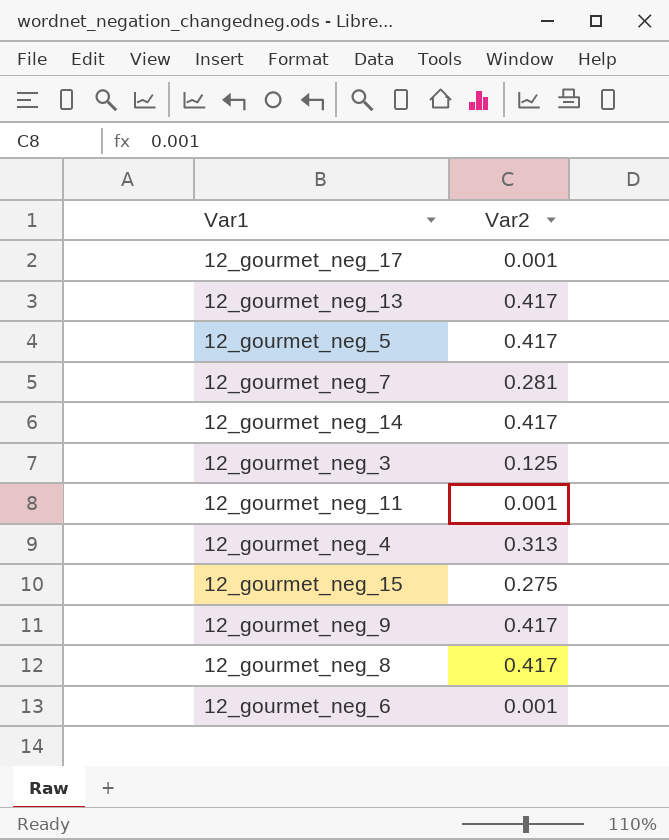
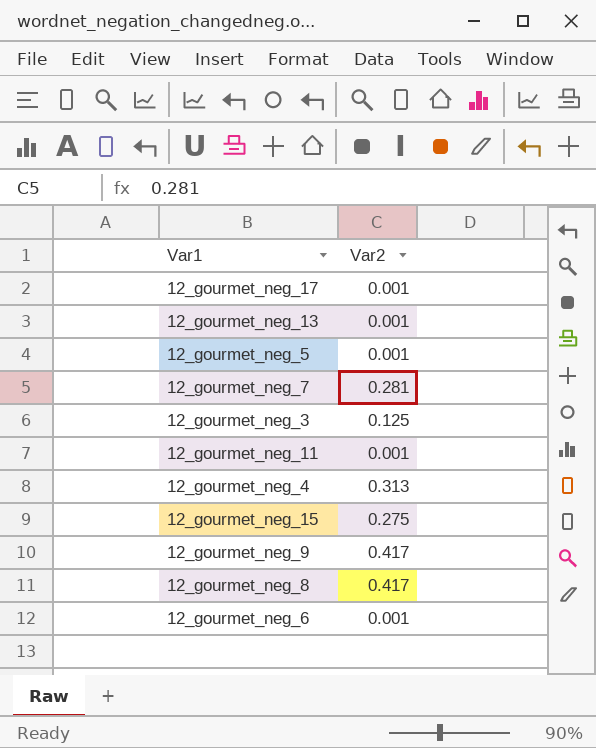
row 12_gourmet_neg_14: 0.417 -> none
12_gourmet_neg_13 | Var2: 0.417 -> 0.001
12_gourmet_neg_5 | Var2: 0.417 -> 0.001

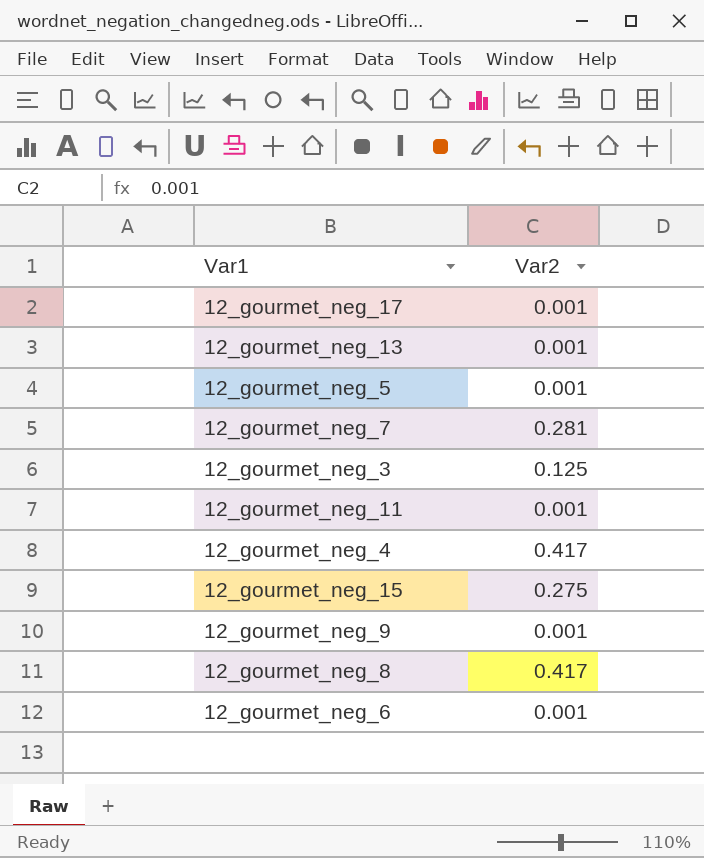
12_gourmet_neg_4 | Var2: 0.313 -> 0.417
12_gourmet_neg_9 | Var2: 0.417 -> 0.001

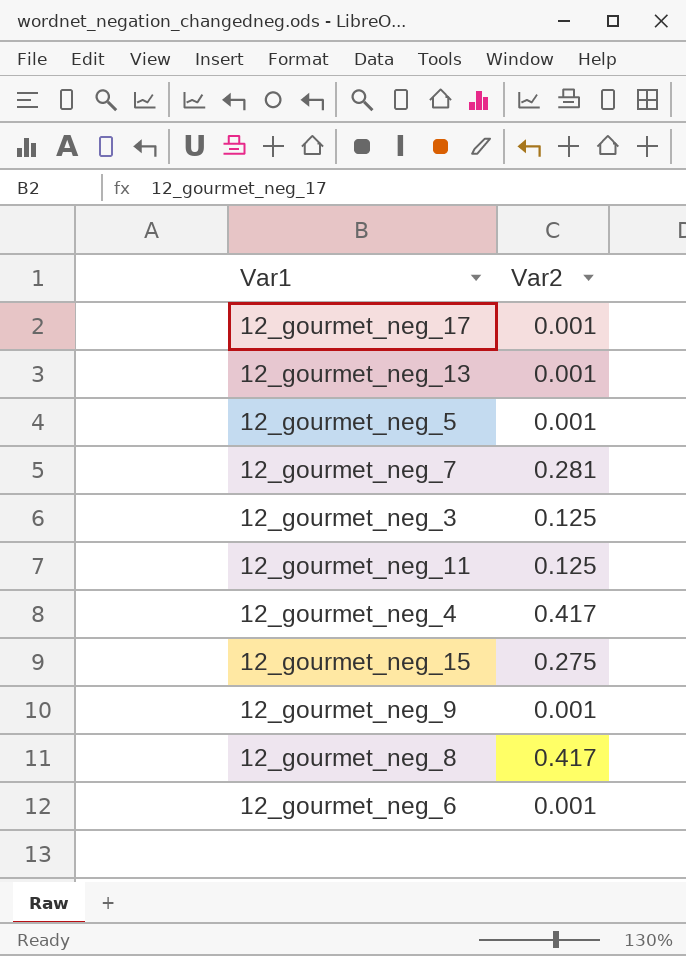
12_gourmet_neg_11 | Var2: 0.001 -> 0.125

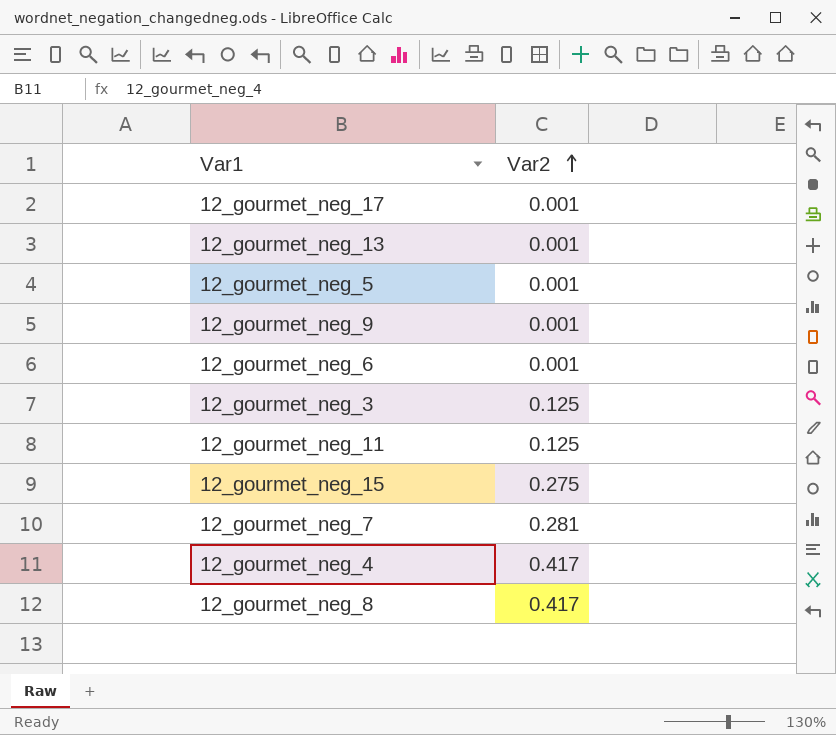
row order: none -> Var2 ascending

